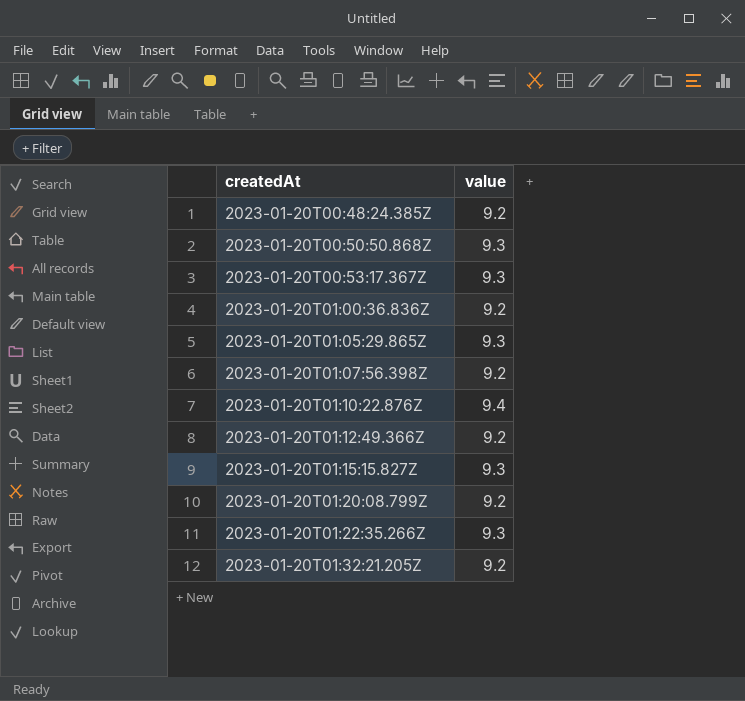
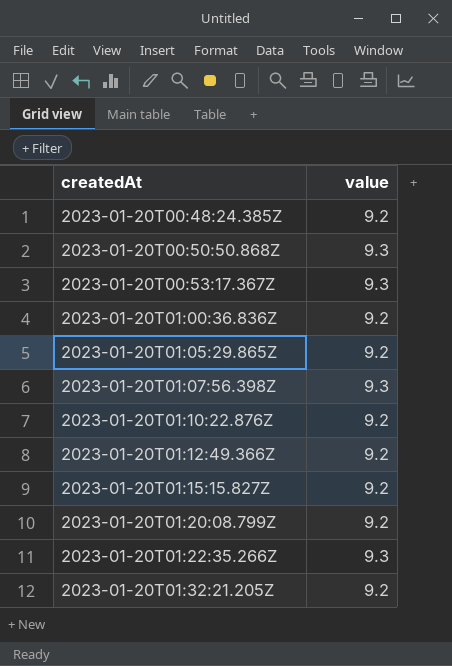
2023-01-20T01:05:29.865Z | value: 9.3 -> 9.2
2023-01-20T01:07:56.398Z | value: 9.2 -> 9.3
2023-01-20T01:10:22.876Z | value: 9.4 -> 9.2
2023-01-20T01:15:15.827Z | value: 9.3 -> 9.2

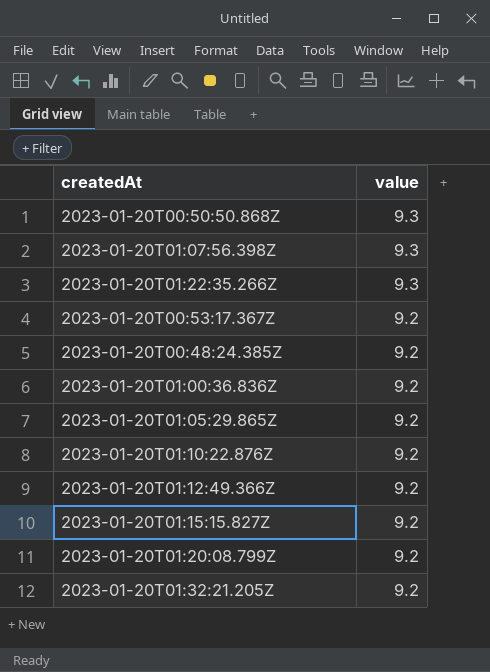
row order: createdAt ascending -> value descending
2023-01-20T00:53:17.367Z | value: 9.3 -> 9.2

